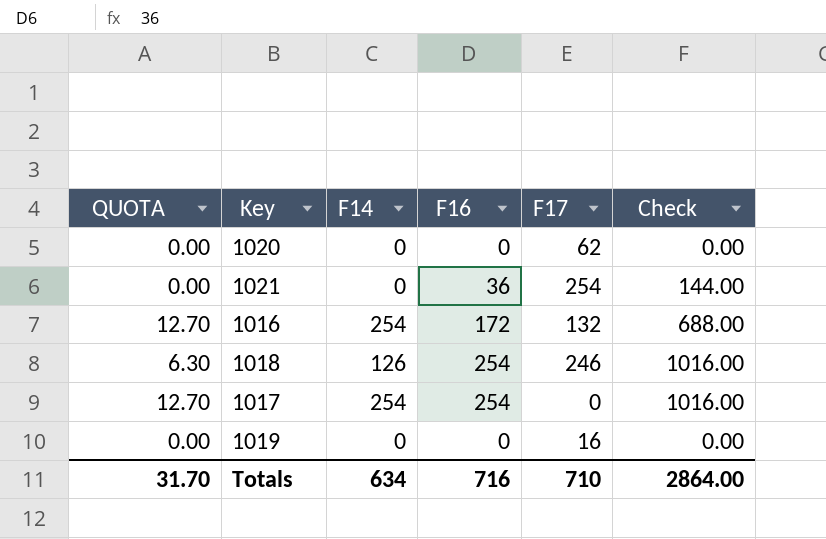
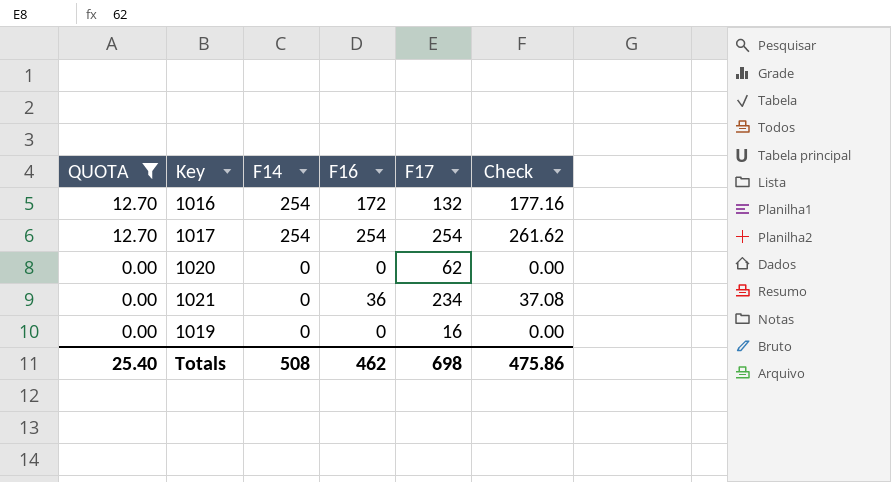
filter: none -> QUOTA != 6.30
row order: none -> QUOTA descending
column Check | formula: [F16] * 4 -> [F16] * 1.03
1017 | F17: 0 -> 254
1021 | F17: 254 -> 234
Totals | QUOTA: 31.70 -> 25.40
Totals | F14: 634 -> 508
Totals | F16: 716 -> 462
Totals | F17: 710 -> 698
Totals | Check: 2864.00 -> 475.86

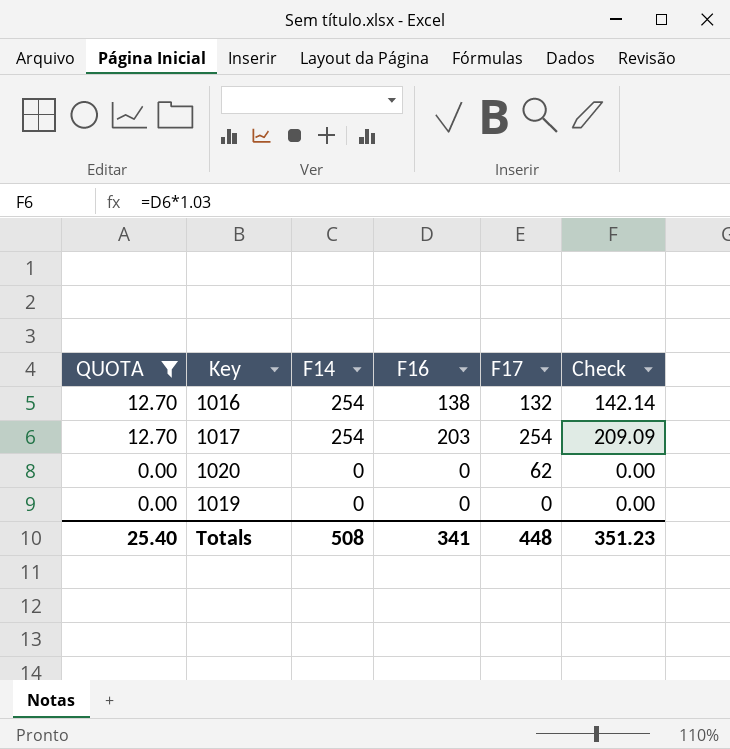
row 1021: 0.00 | 0 | 36 | 234 | 37.08 -> none
1016 | F16: 172 -> 138
1016 | Check: 177.16 -> 142.14
1017 | F16: 254 -> 203
1017 | Check: 261.62 -> 209.09
1019 | F17: 16 -> 0
Totals | F16: 462 -> 341
Totals | F17: 698 -> 448
Totals | Check: 475.86 -> 351.23

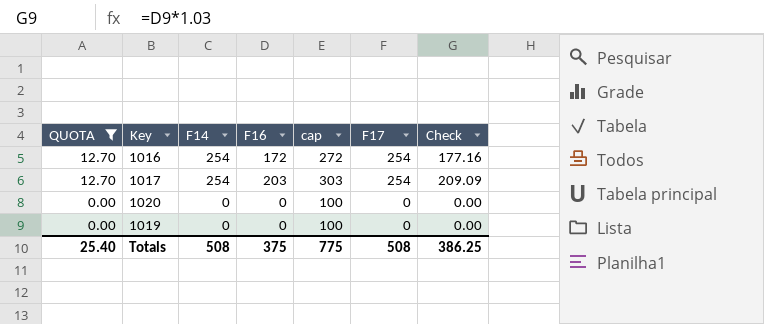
column cap | formula: none -> [F16] + 100
1016 | F16: 138 -> 172
1016 | F17: 132 -> 254
1016 | Check: 142.14 -> 177.16
1020 | F17: 62 -> 0
Totals | F16: 341 -> 375
Totals | F17: 448 -> 508
Totals | Check: 351.23 -> 386.25

